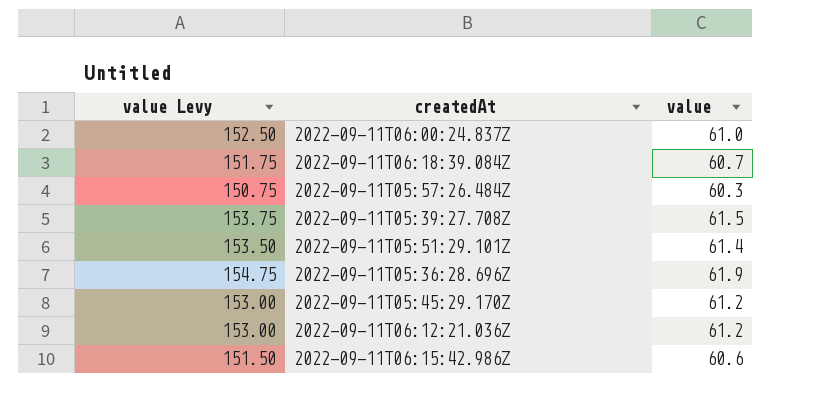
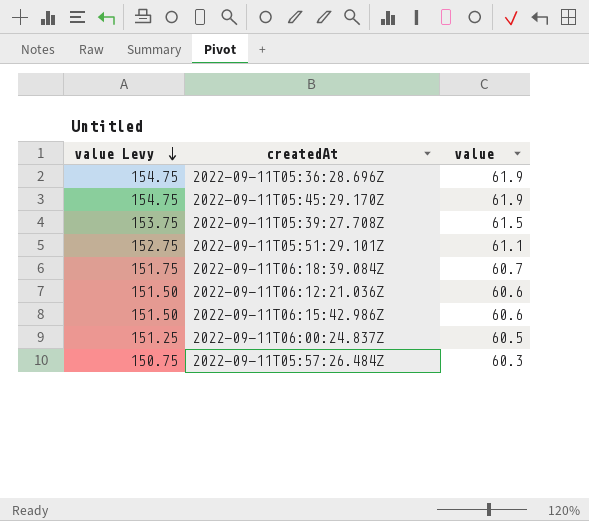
row order: none -> value Levy descending
2022-09-11T05:45:29.170Z | value Levy: 153.00 -> 154.75
2022-09-11T05:45:29.170Z | value: 61.2 -> 61.9
2022-09-11T05:51:29.101Z | value Levy: 153.50 -> 152.75
2022-09-11T05:51:29.101Z | value: 61.4 -> 61.1
2022-09-11T06:12:21.036Z | value Levy: 153.00 -> 151.50
2022-09-11T06:12:21.036Z | value: 61.2 -> 60.6
2022-09-11T06:00:24.837Z | value Levy: 152.50 -> 151.25
2022-09-11T06:00:24.837Z | value: 61.0 -> 60.5

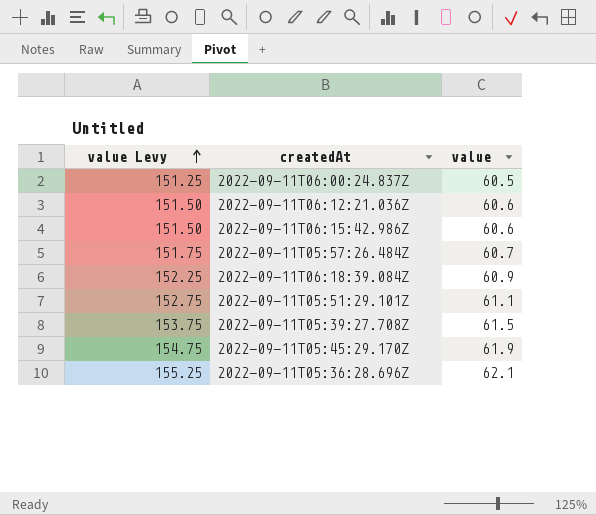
row order: value Levy descending -> value Levy ascending
2022-09-11T05:57:26.484Z | value Levy: 150.75 -> 151.75
2022-09-11T05:57:26.484Z | value: 60.3 -> 60.7
2022-09-11T06:18:39.084Z | value Levy: 151.75 -> 152.25
2022-09-11T06:18:39.084Z | value: 60.7 -> 60.9
2022-09-11T05:36:28.696Z | value Levy: 154.75 -> 155.25
2022-09-11T05:36:28.696Z | value: 61.9 -> 62.1

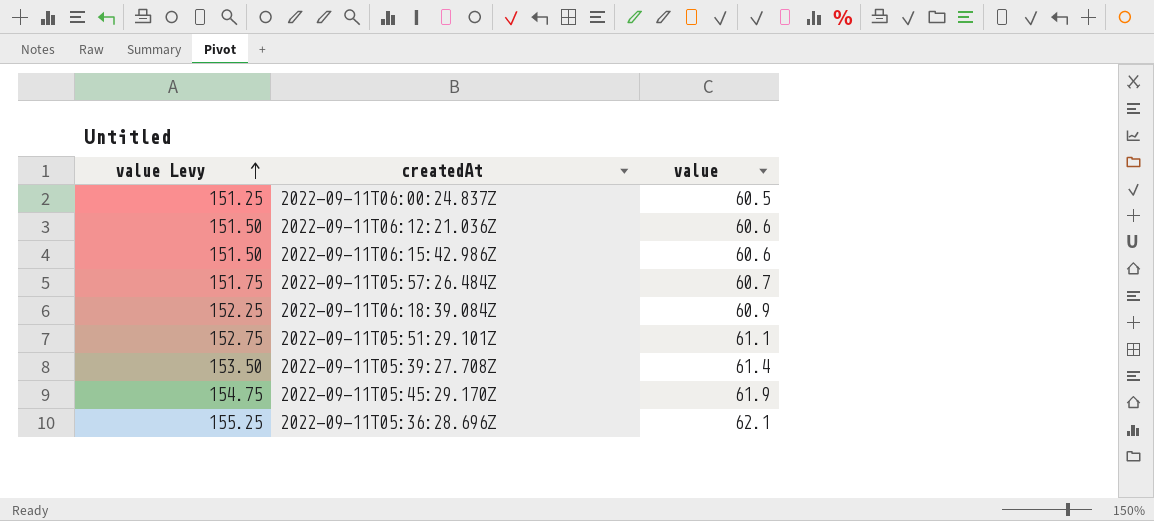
2022-09-11T05:39:27.708Z | value Levy: 153.75 -> 153.50
2022-09-11T05:39:27.708Z | value: 61.5 -> 61.4

